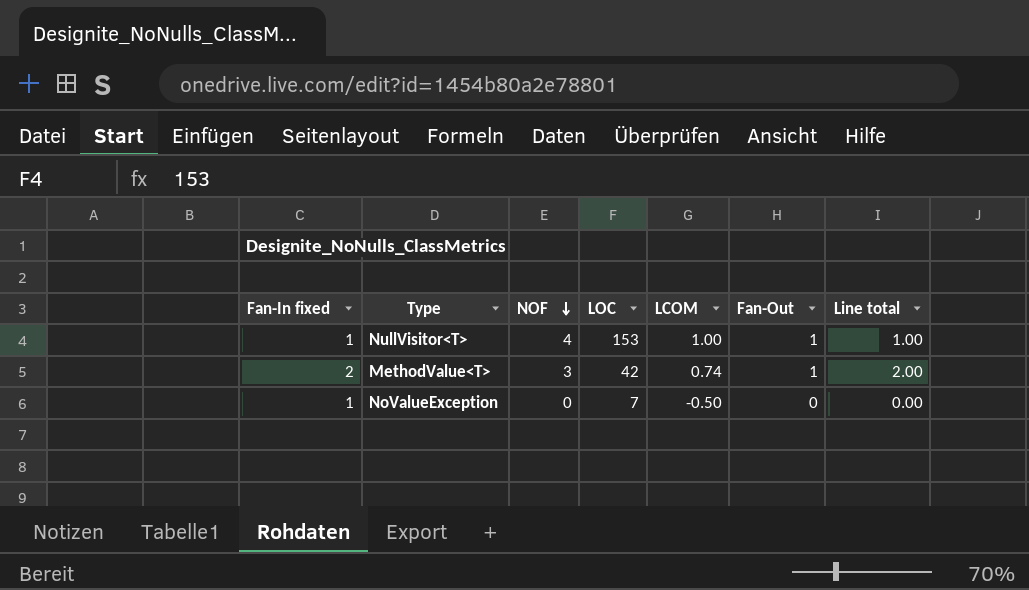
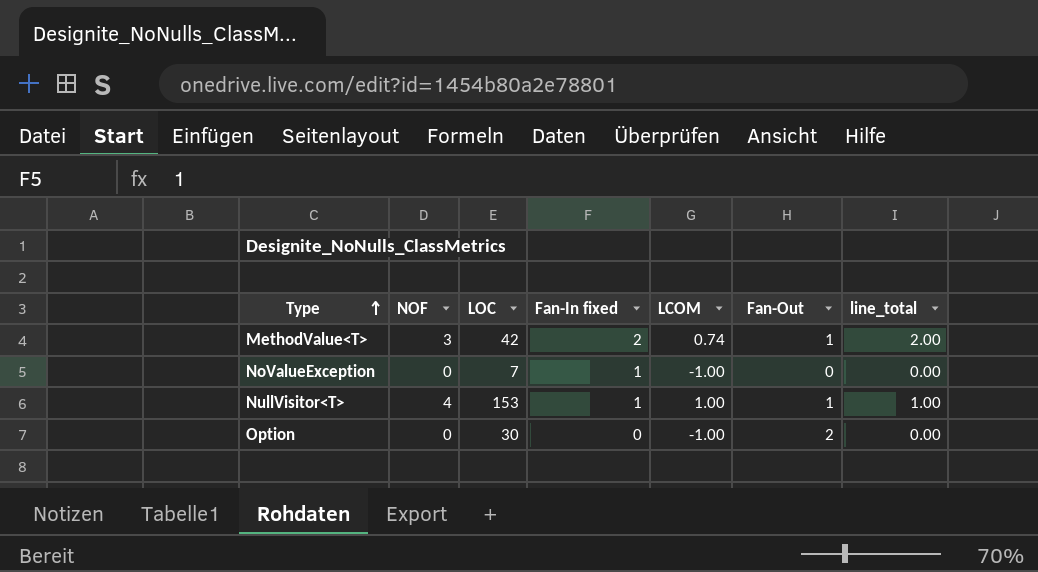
row order: NOF descending -> Type ascending
column Fan-In fixed | position: 1 -> 4
column name: Line total -> line_total
NoValueException | LCOM: -0.50 -> -1.00
row Option: none -> 0 | 30 | 0 | -1.00 | 2 | 0.00

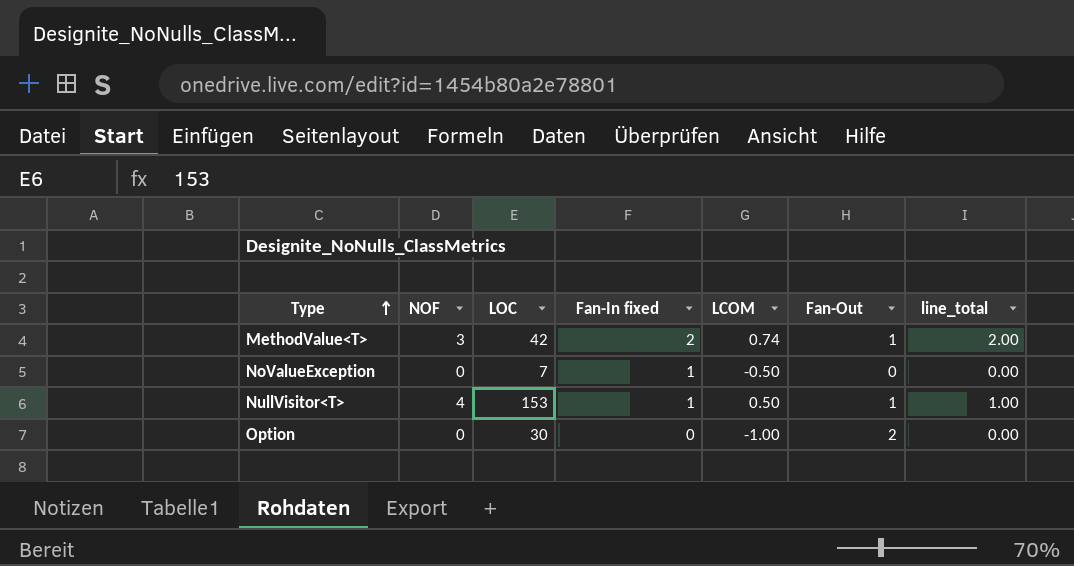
NoValueException | LCOM: -1.00 -> -0.50
NullVisitor<T> | LCOM: 1.00 -> 0.50

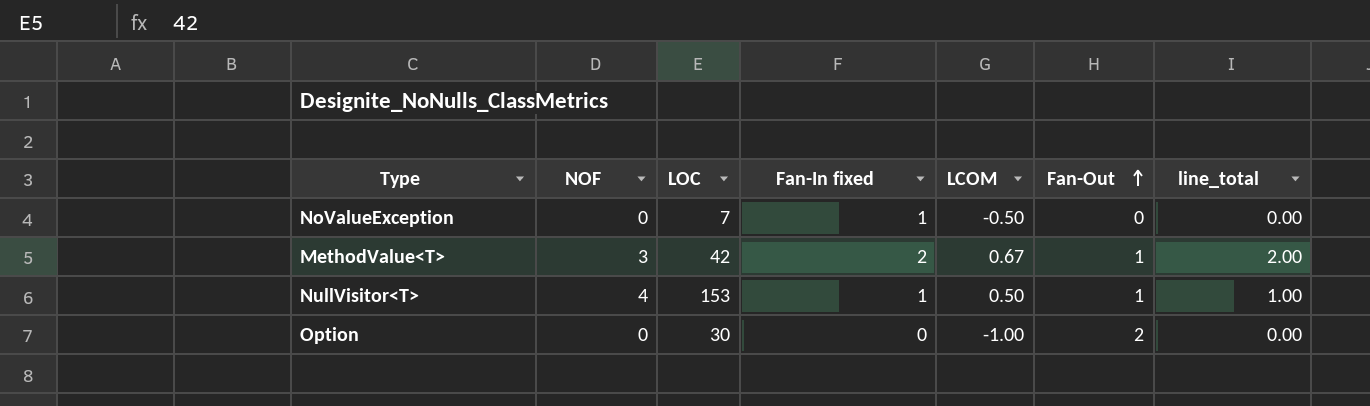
row order: Type ascending -> Fan-Out ascending
MethodValue<T> | LCOM: 0.74 -> 0.67

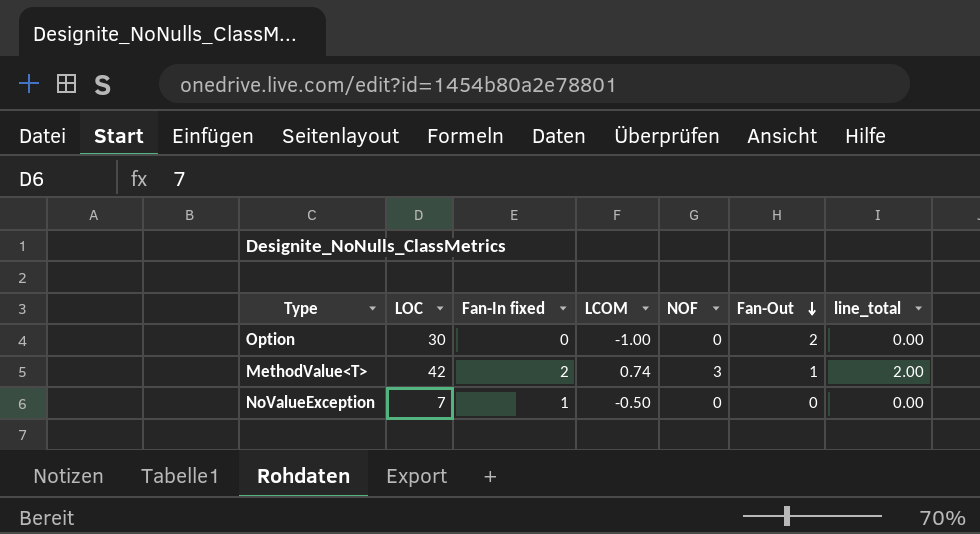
row order: Fan-Out ascending -> Fan-Out descending
column NOF | position: 2 -> 5
row NullVisitor<T>: 4 | 153 | 1 | 0.50 | 1 | 1.00 -> none
MethodValue<T> | LCOM: 0.67 -> 0.74

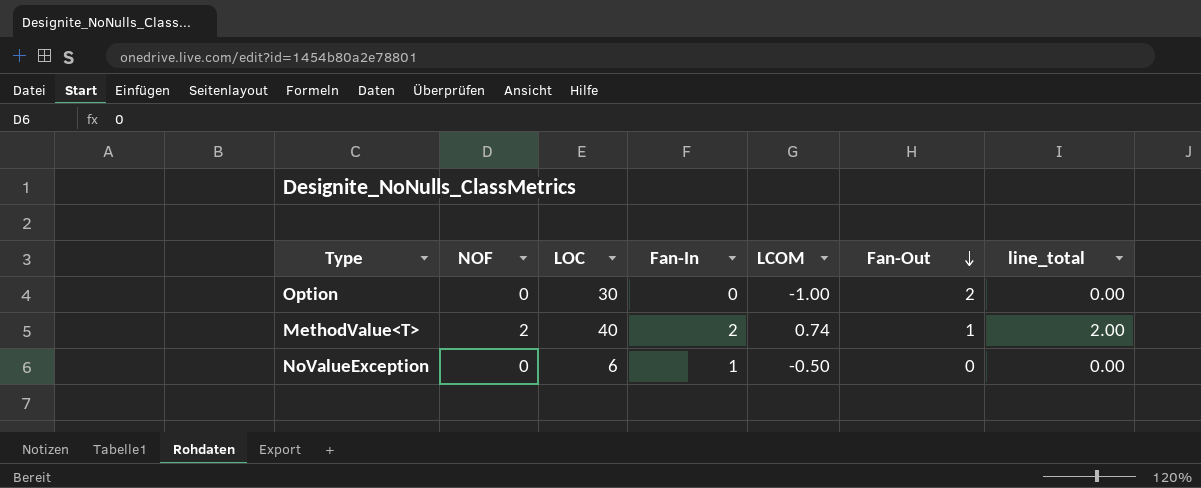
column NOF | position: 5 -> 2
column name: Fan-In fixed -> Fan-In
MethodValue<T> | NOF: 3 -> 2
MethodValue<T> | LOC: 42 -> 40
NoValueException | LOC: 7 -> 6

